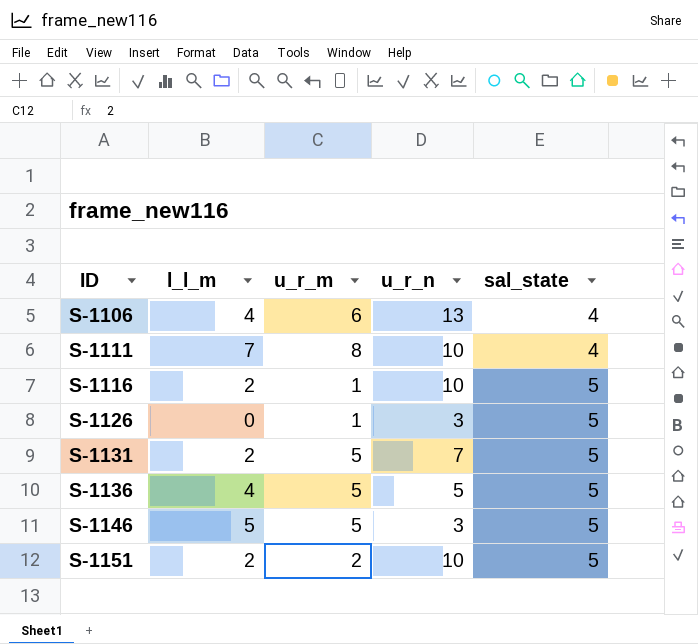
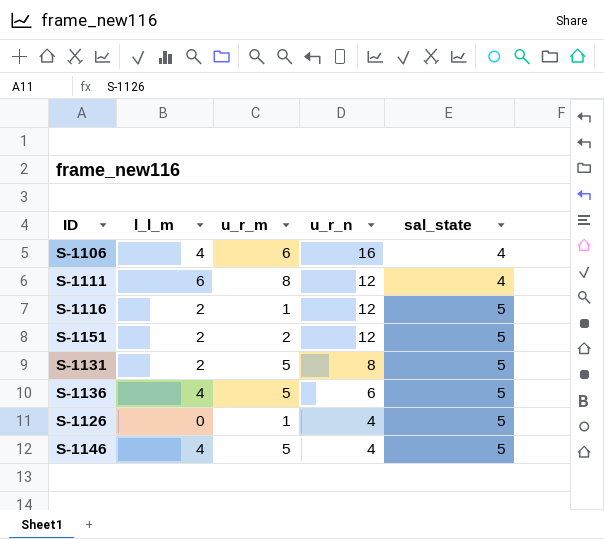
row order: ID ascending -> u_r_n descending
S-1106 | u_r_n: 13 -> 16
S-1111 | l_l_m: 7 -> 6
S-1111 | u_r_n: 10 -> 12
S-1116 | u_r_n: 10 -> 12
S-1151 | u_r_n: 10 -> 12
S-1131 | u_r_n: 7 -> 8
S-1136 | u_r_n: 5 -> 6
S-1126 | u_r_n: 3 -> 4
S-1146 | l_l_m: 5 -> 4
S-1146 | u_r_n: 3 -> 4

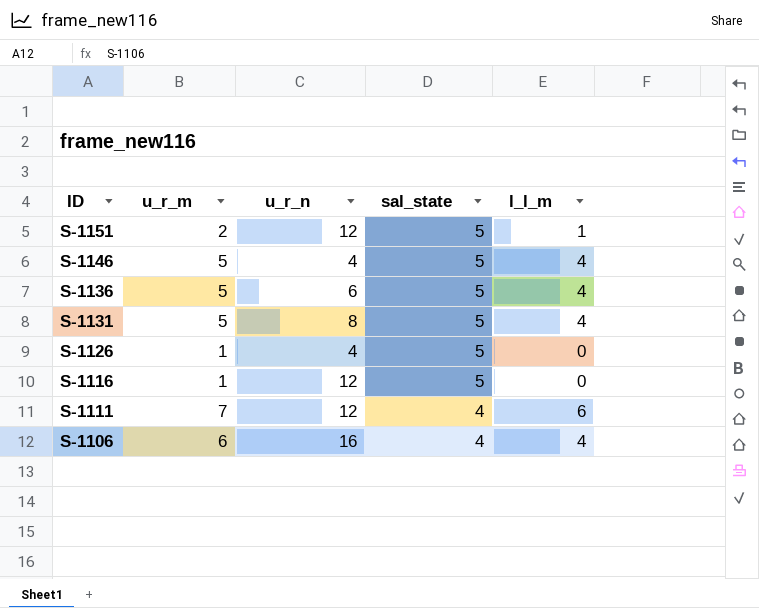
row order: u_r_n descending -> ID descending
column l_l_m | position: 2 -> 5
S-1151 | l_l_m: 2 -> 1
S-1131 | l_l_m: 2 -> 4
S-1116 | l_l_m: 2 -> 0
S-1111 | u_r_m: 8 -> 7

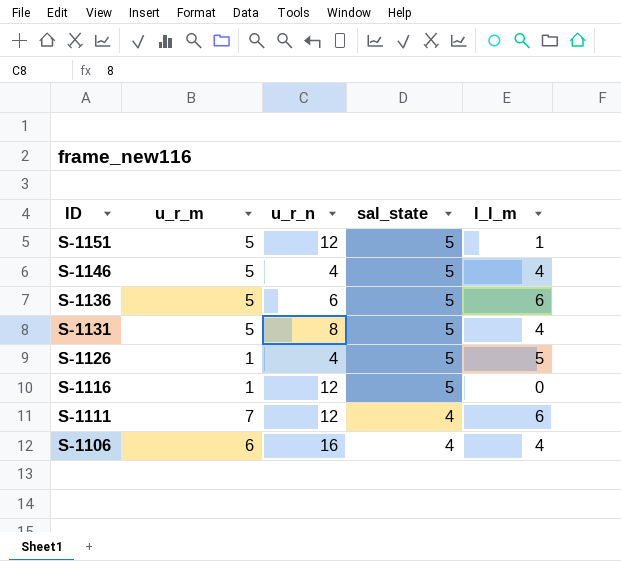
S-1151 | u_r_m: 2 -> 5
S-1136 | l_l_m: 4 -> 6
S-1126 | l_l_m: 0 -> 5

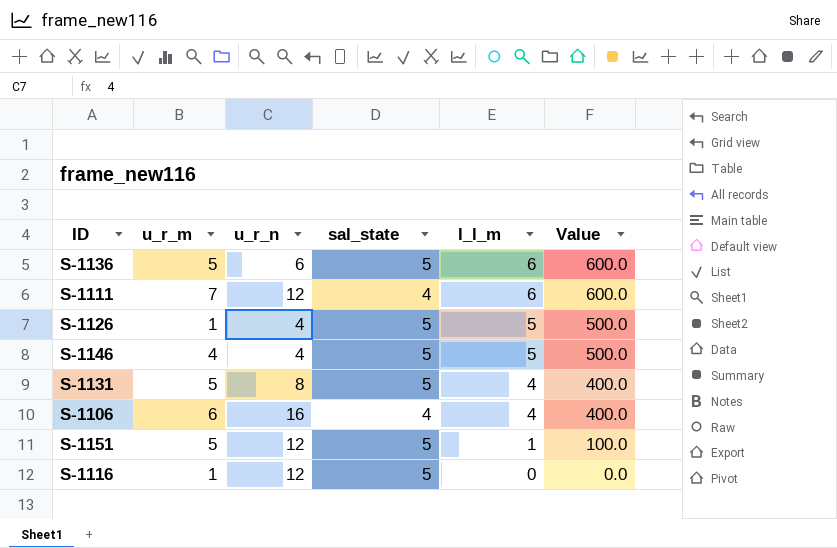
row order: ID descending -> l_l_m descending
column Value | formula: none -> [l_l_m] * 100
S-1146 | u_r_m: 5 -> 4
S-1146 | l_l_m: 4 -> 5

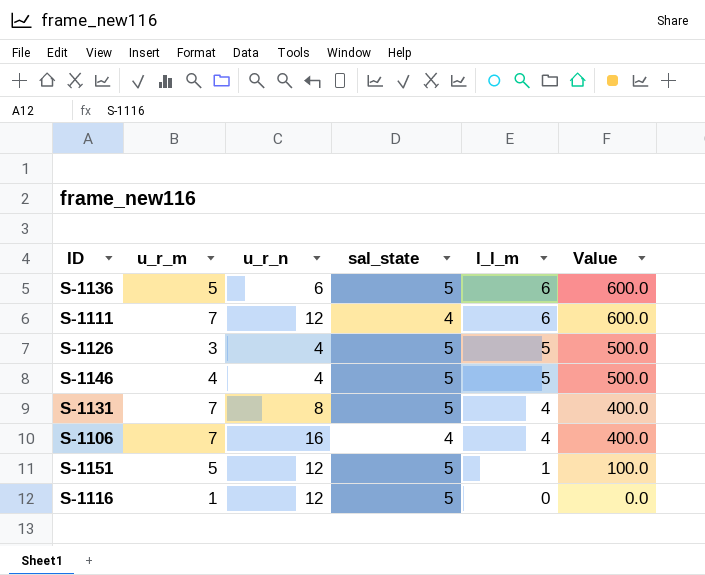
S-1126 | u_r_m: 1 -> 3
S-1131 | u_r_m: 5 -> 7
S-1106 | u_r_m: 6 -> 7

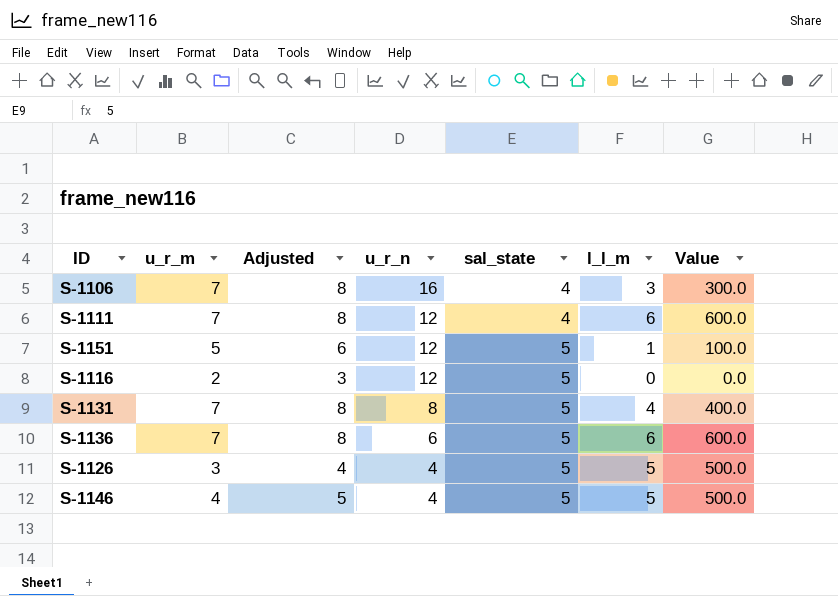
row order: l_l_m descending -> u_r_n descending
column Adjusted | formula: none -> [u_r_m] + 1
S-1106 | l_l_m: 4 -> 3
S-1106 | Value: 400.0 -> 300.0
S-1116 | u_r_m: 1 -> 2
S-1136 | u_r_m: 5 -> 7

